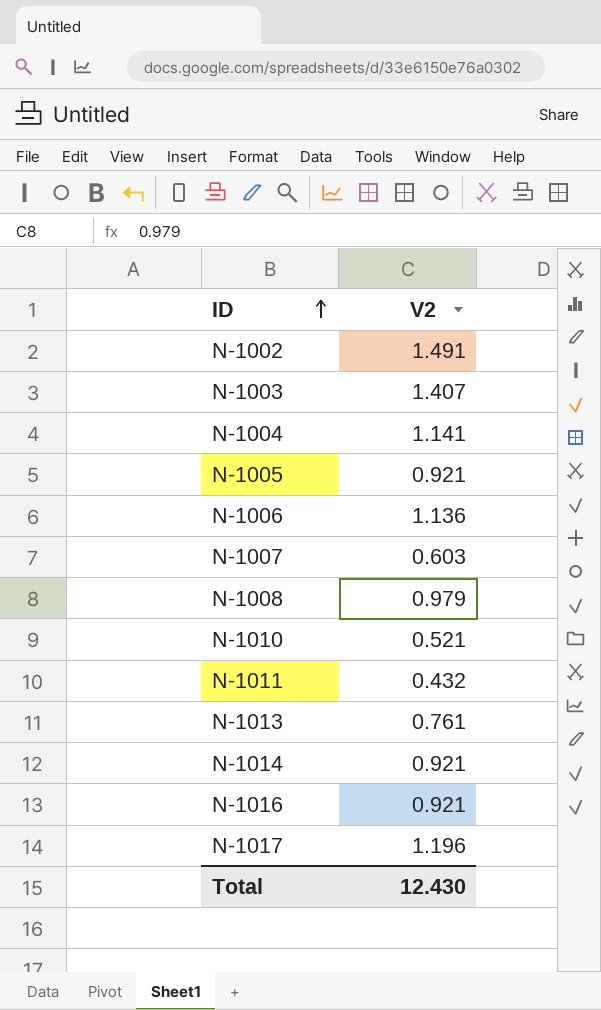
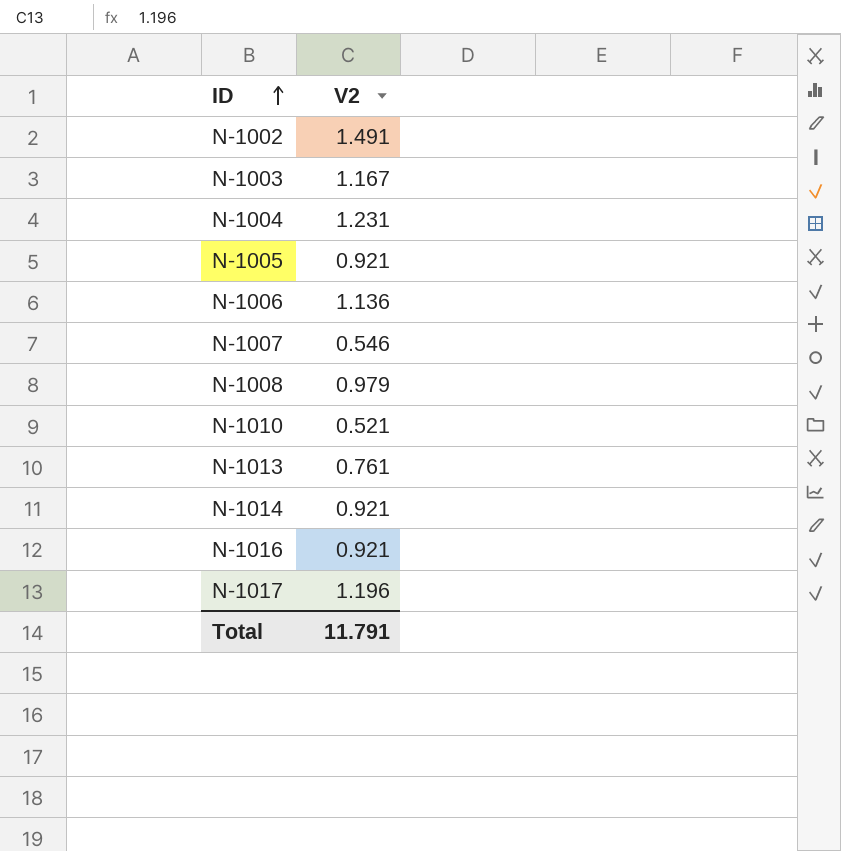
row N-1011: 0.432 -> none
N-1003 | V2: 1.407 -> 1.167
N-1004 | V2: 1.141 -> 1.231
N-1007 | V2: 0.603 -> 0.546
Total | V2: 12.430 -> 11.791

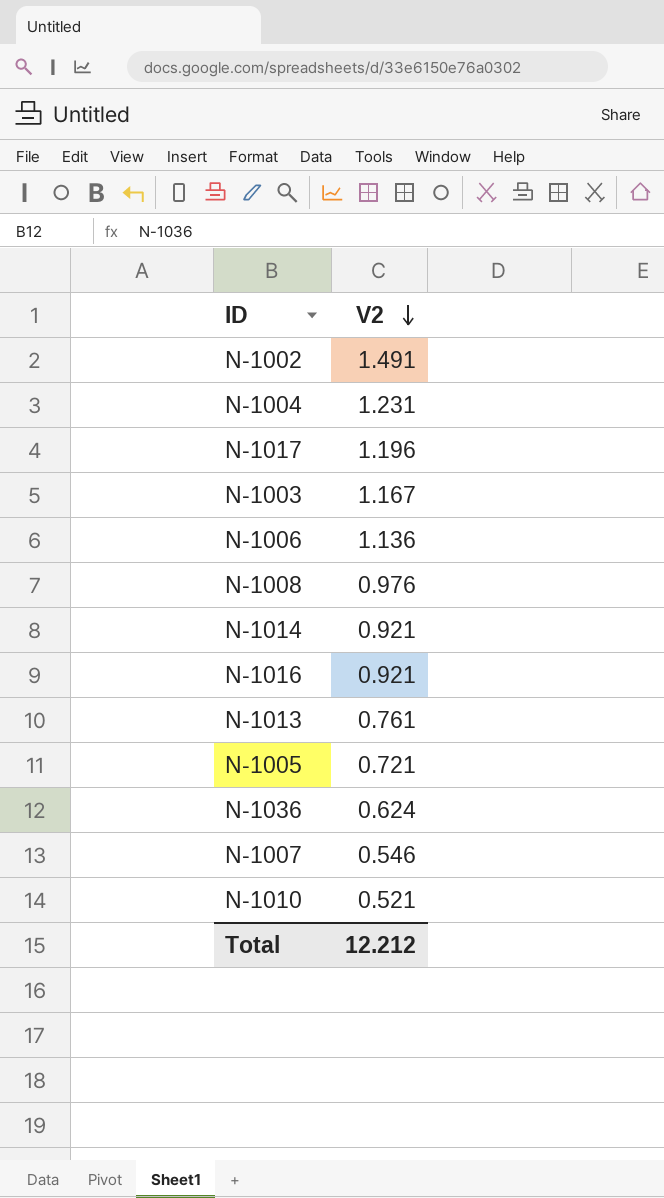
row order: ID ascending -> V2 descending
N-1008 | V2: 0.979 -> 0.976
N-1005 | V2: 0.921 -> 0.721
row N-1036: none -> 0.624
Total | V2: 11.791 -> 12.212

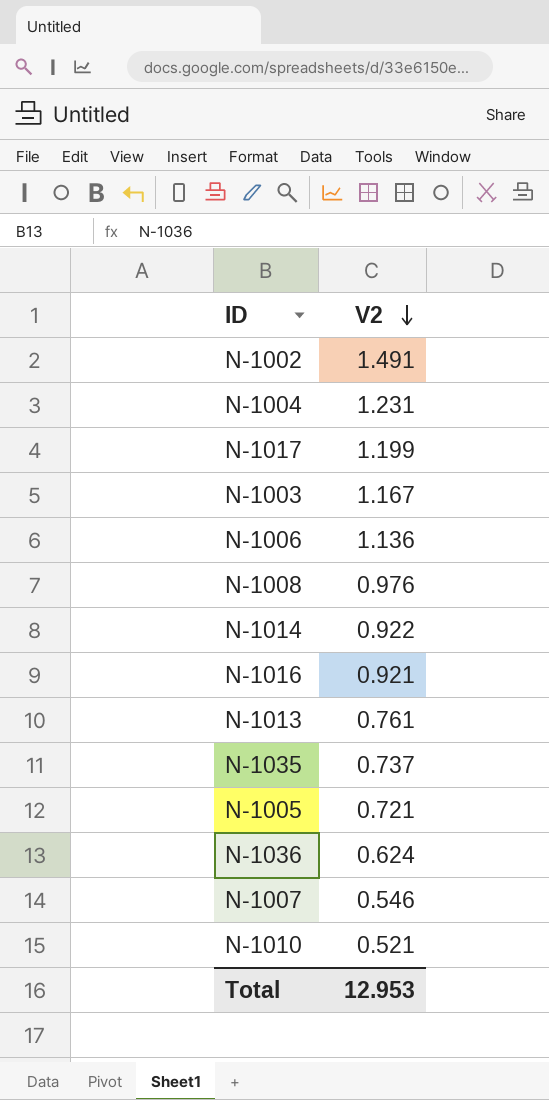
N-1017 | V2: 1.196 -> 1.199
N-1014 | V2: 0.921 -> 0.922
row N-1035: none -> 0.737
Total | V2: 12.212 -> 12.953

